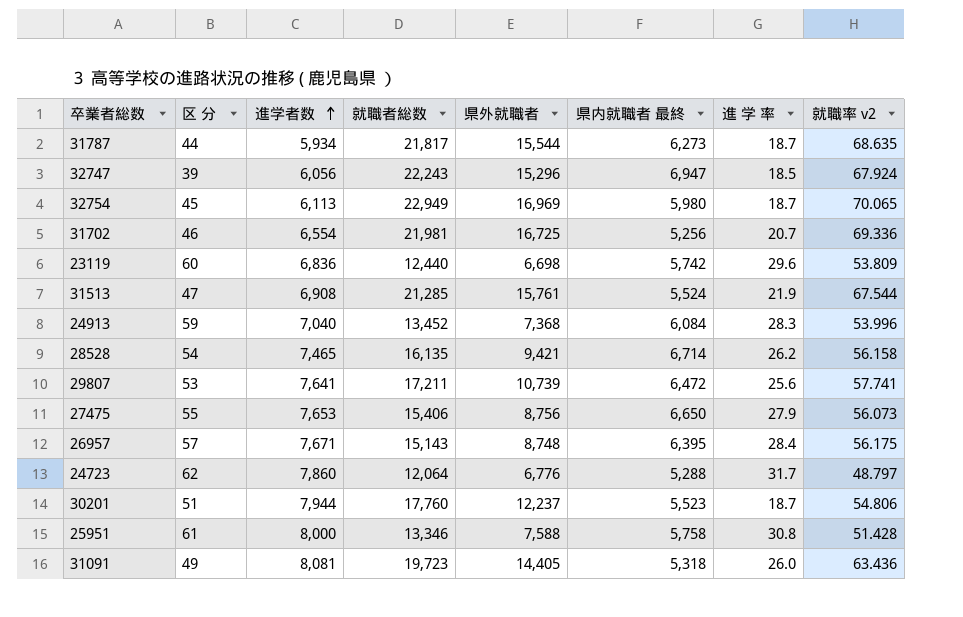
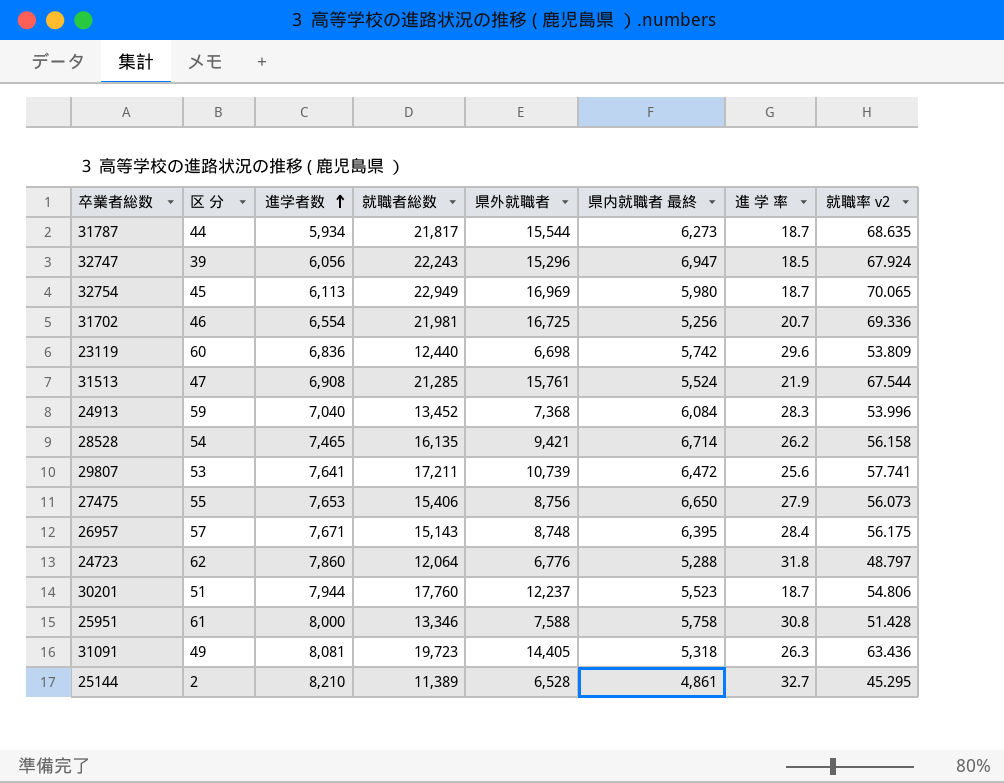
24723 | 進 学 率: 31.7 -> 31.8
31091 | 進 学 率: 26.0 -> 26.3
row 25144: none -> 2 | 8,210 | 11,389 | 6,528 | 4,861 | 32.7 | 45.295

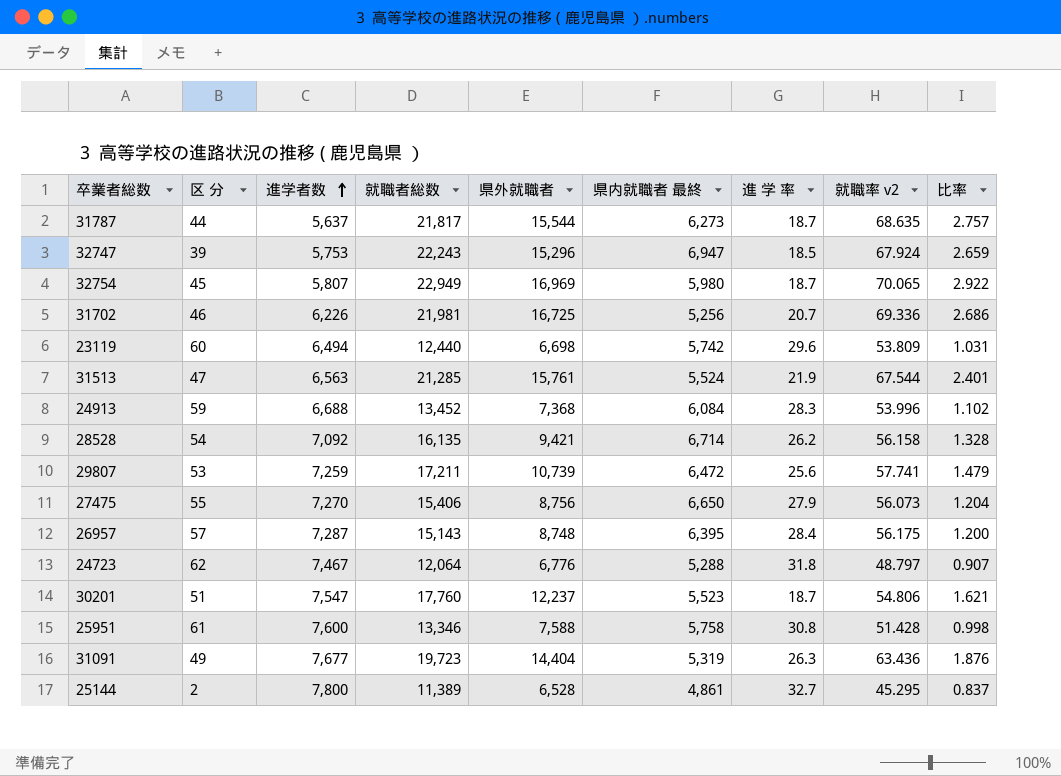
column 比率 | formula: none -> [県外就職者] / [進学者数]
31787 | 進学者数: 5,934 -> 5,637
32747 | 進学者数: 6,056 -> 5,753
32754 | 進学者数: 6,113 -> 5,807
31702 | 進学者数: 6,554 -> 6,226
23119 | 進学者数: 6,836 -> 6,494
31513 | 進学者数: 6,908 -> 6,563
24913 | 進学者数: 7,040 -> 6,688
28528 | 進学者数: 7,465 -> 7,092
29807 | 進学者数: 7,641 -> 7,259
27475 | 進学者数: 7,653 -> 7,270
26957 | 進学者数: 7,671 -> 7,287
24723 | 進学者数: 7,860 -> 7,467
30201 | 進学者数: 7,944 -> 7,547
25951 | 進学者数: 8,000 -> 7,600
31091 | 進学者数: 8,081 -> 7,677
31091 | 県外就職者: 14,405 -> 14,404
31091 | 県内就職者 最終: 5,318 -> 5,319
25144 | 進学者数: 8,210 -> 7,800

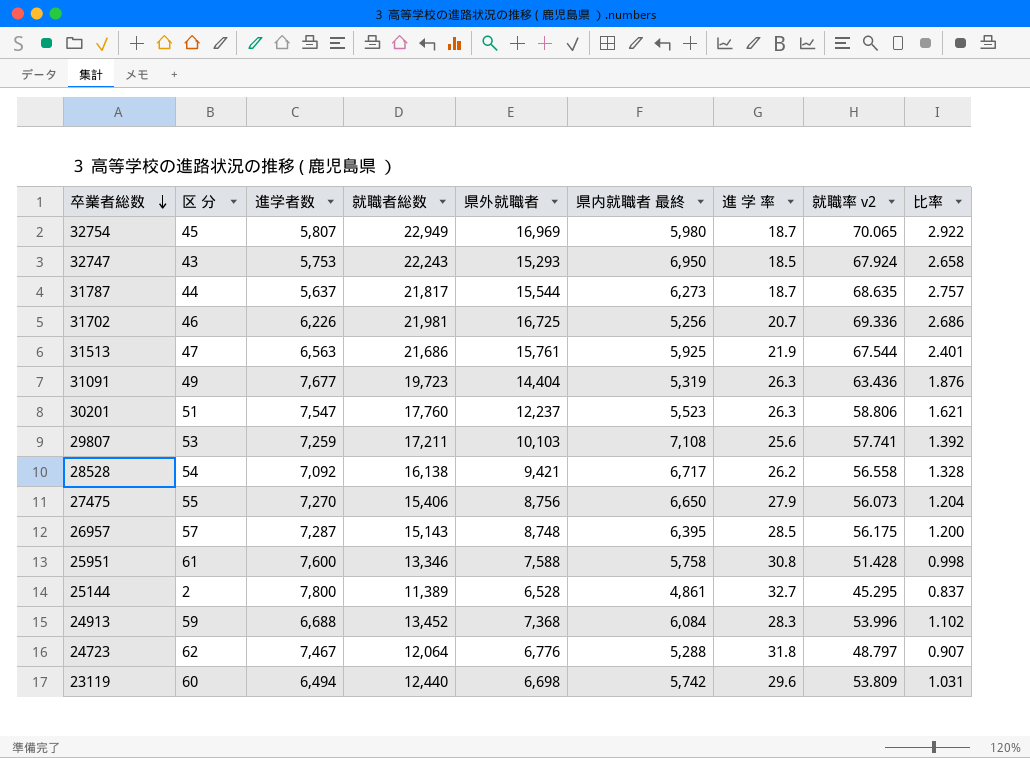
row order: 進学者数 ascending -> 卒業者総数 descending
32747 | 区 分: 39 -> 43
32747 | 県外就職者: 15,296 -> 15,293
32747 | 県内就職者 最終: 6,947 -> 6,950
32747 | 比率: 2.659 -> 2.658
31513 | 就職者総数: 21,285 -> 21,686
31513 | 県内就職者 最終: 5,524 -> 5,925
30201 | 進 学 率: 18.7 -> 26.3
30201 | 就職率 v2: 54.806 -> 58.806
29807 | 県外就職者: 10,739 -> 10,103
29807 | 県内就職者 最終: 6,472 -> 7,108
29807 | 比率: 1.479 -> 1.392
28528 | 就職者総数: 16,135 -> 16,138
28528 | 県内就職者 最終: 6,714 -> 6,717
28528 | 就職率 v2: 56.158 -> 56.558
26957 | 進 学 率: 28.4 -> 28.5

